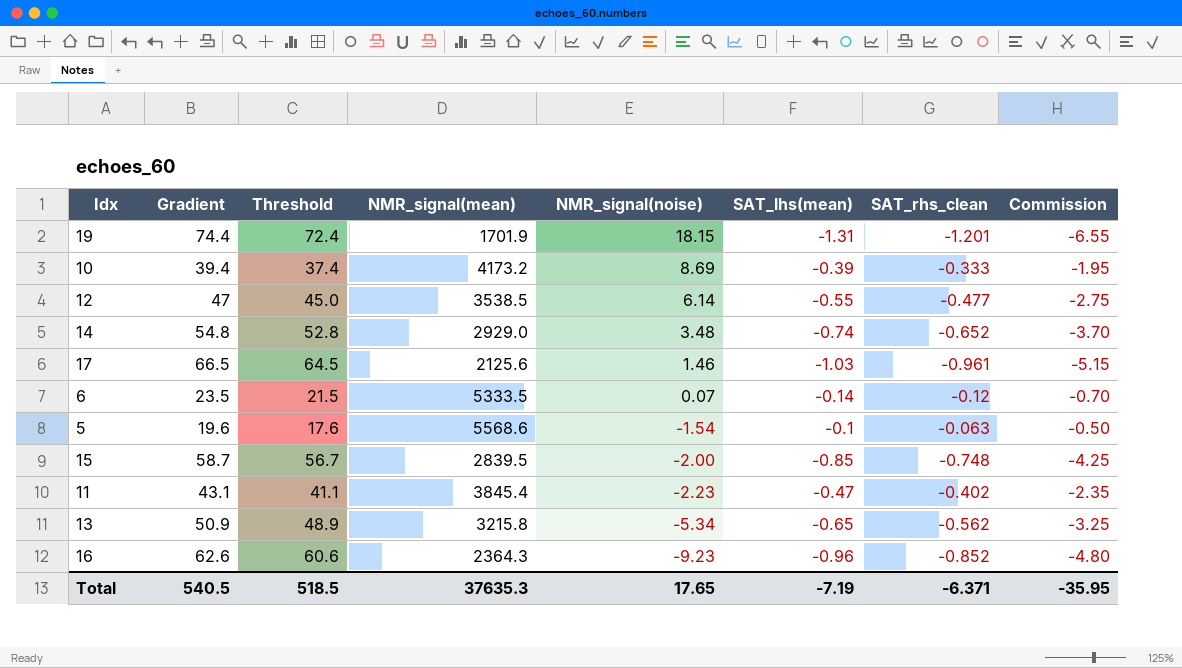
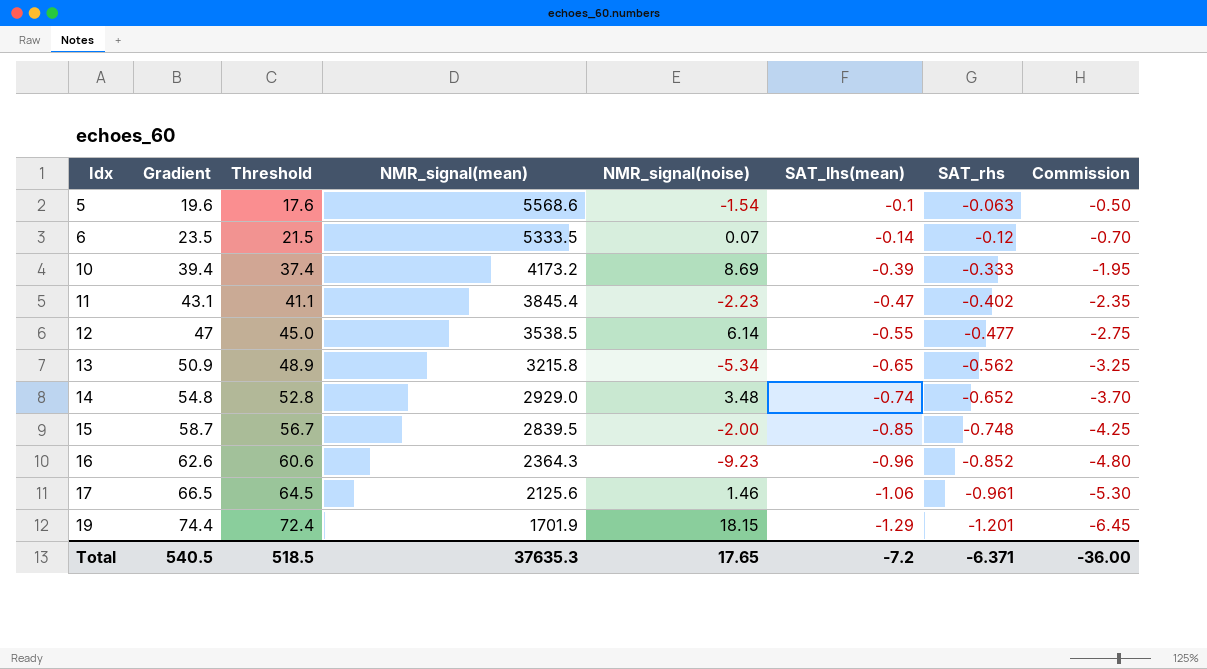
row order: NMR_signal(noise) descending -> Idx ascending
column name: SAT_rhs_clean -> SAT_rhs
17 | SAT_lhs(mean): -1.03 -> -1.06
17 | Commission: -5.15 -> -5.30
19 | SAT_lhs(mean): -1.31 -> -1.29
19 | Commission: -6.55 -> -6.45
Total | SAT_lhs(mean): -7.19 -> -7.2
Total | Commission: -35.95 -> -36.00

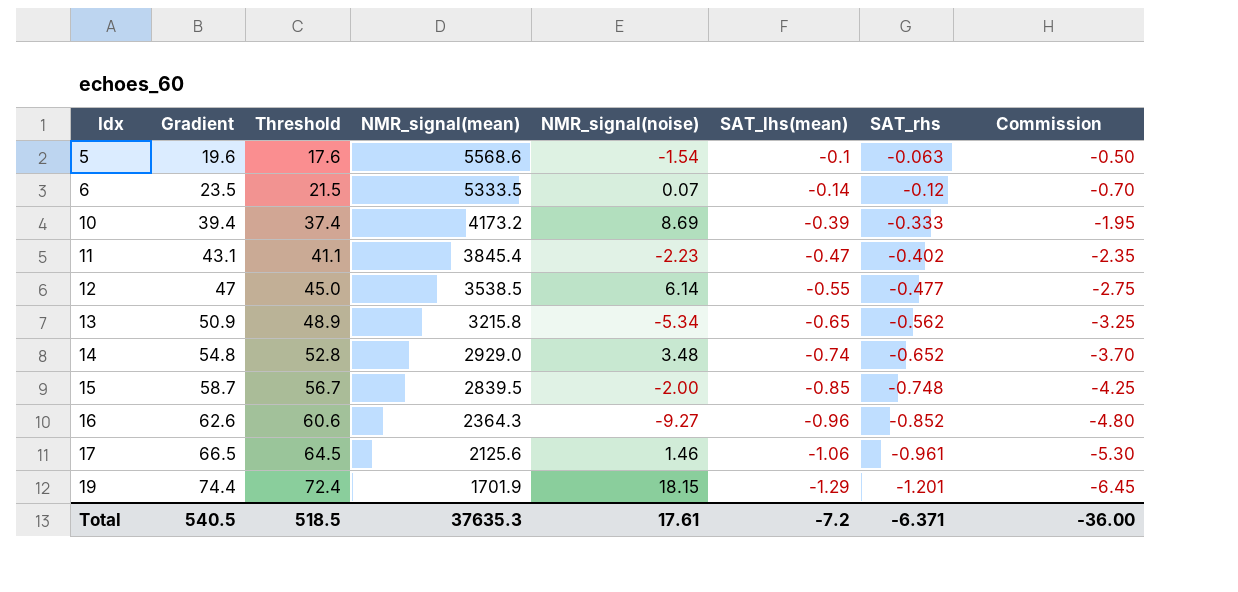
16 | NMR_signal(noise): -9.23 -> -9.27
Total | NMR_signal(noise): 17.65 -> 17.61

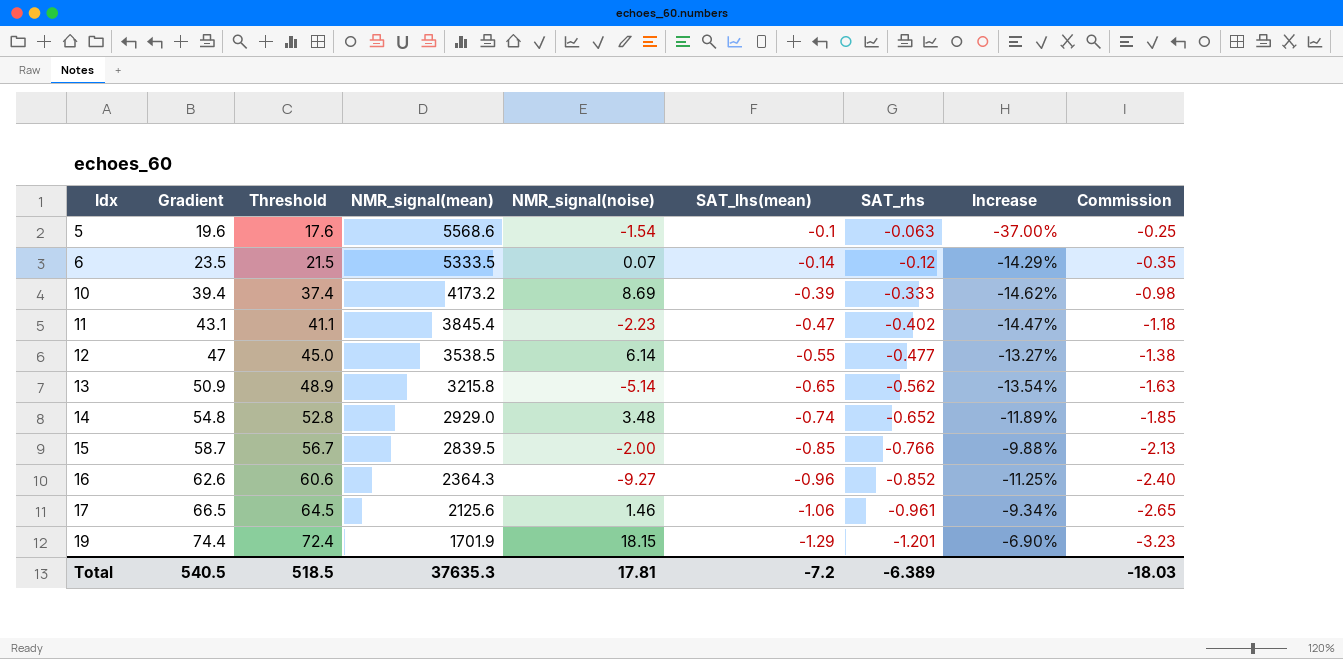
column Increase | formula: none -> ([SAT_rhs] - [SAT_lhs(mean)]) / [SAT_lhs(mean)]
column Commission | formula: [SAT_lhs(mean)] * 5 -> [SAT_lhs(mean)] * 2.5
13 | NMR_signal(noise): -5.34 -> -5.14
15 | SAT_rhs: -0.748 -> -0.766
Total | NMR_signal(noise): 17.61 -> 17.81
Total | SAT_rhs: -6.371 -> -6.389
Total | Commission: -36.00 -> -18.03

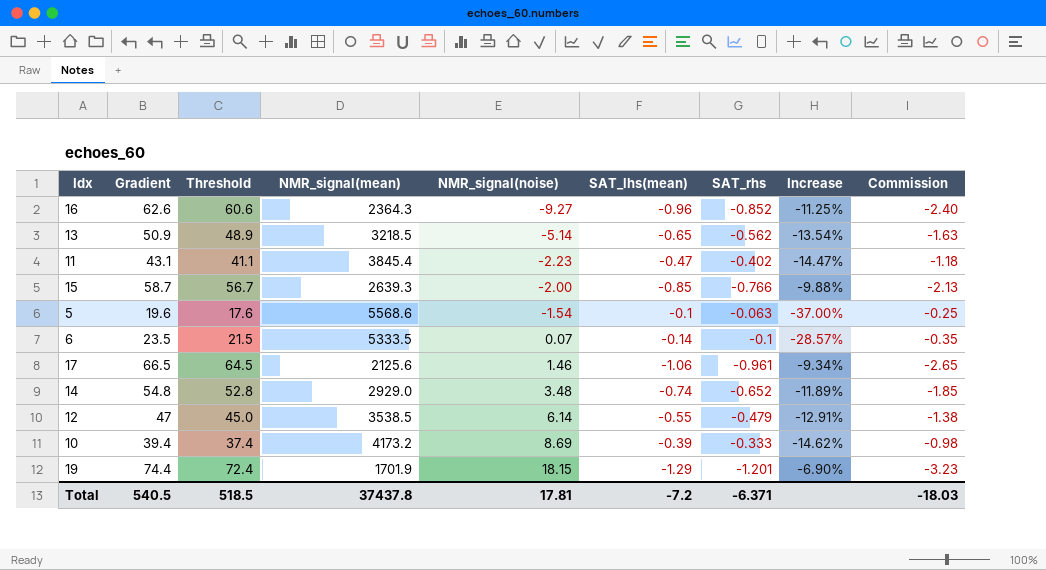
row order: Idx ascending -> NMR_signal(noise) ascending
13 | NMR_signal(mean): 3215.8 -> 3218.5
15 | NMR_signal(mean): 2839.5 -> 2639.3
6 | SAT_rhs: -0.12 -> -0.1
6 | Increase: -14.29% -> -28.57%
12 | SAT_rhs: -0.477 -> -0.479
12 | Increase: -13.27% -> -12.91%
Total | NMR_signal(mean): 37635.3 -> 37437.8
Total | SAT_rhs: -6.389 -> -6.371

